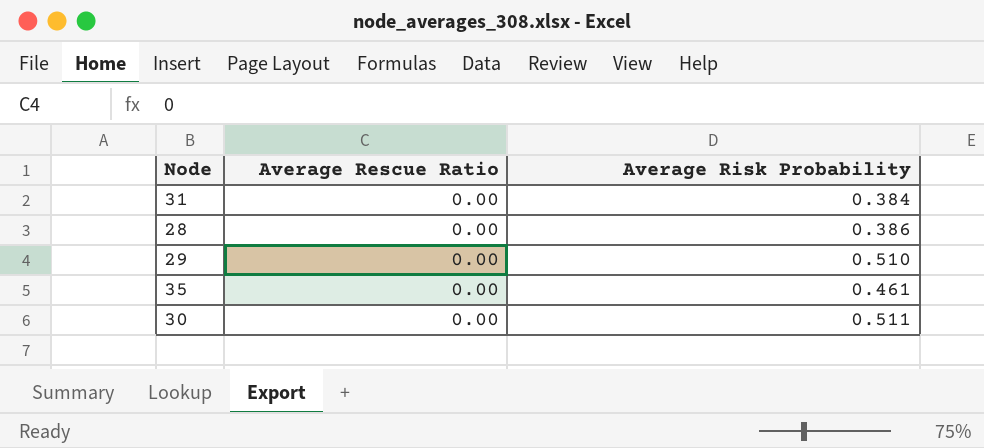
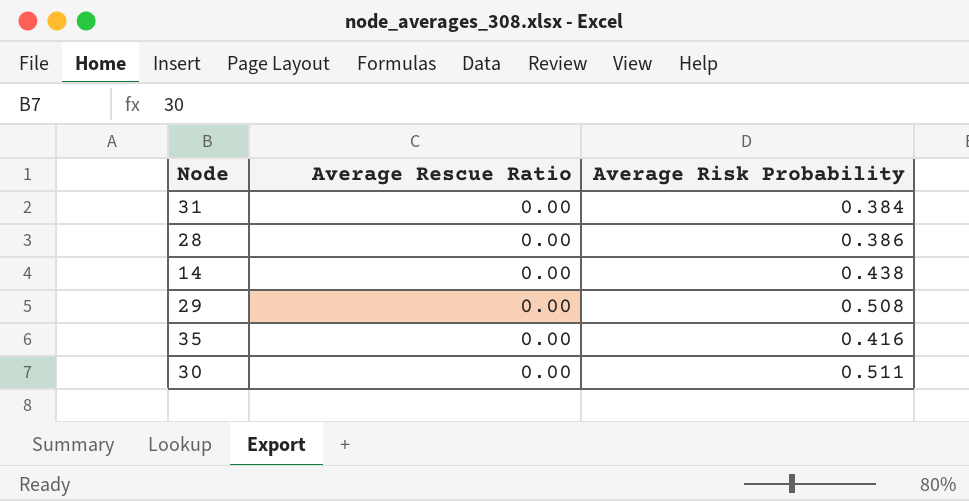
row 14: none -> 0.00 | 0.438
29 | Average Risk Probability: 0.510 -> 0.508
35 | Average Risk Probability: 0.461 -> 0.416

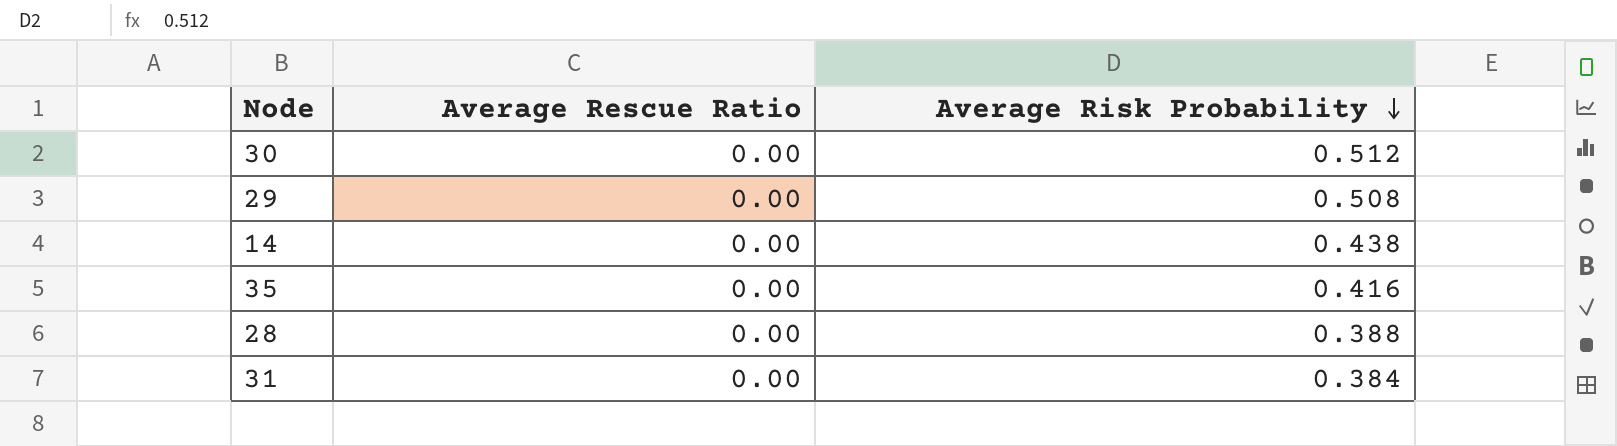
row order: none -> Average Risk Probability descending
30 | Average Risk Probability: 0.511 -> 0.512
28 | Average Risk Probability: 0.386 -> 0.388

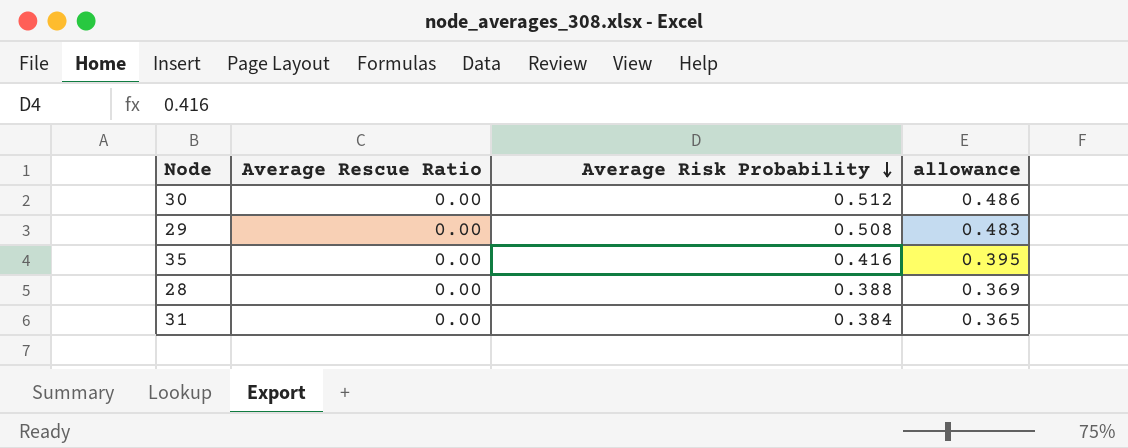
column allowance | formula: none -> [Average Risk Probability] * 0.95
row 14: 0.00 | 0.438 -> none

